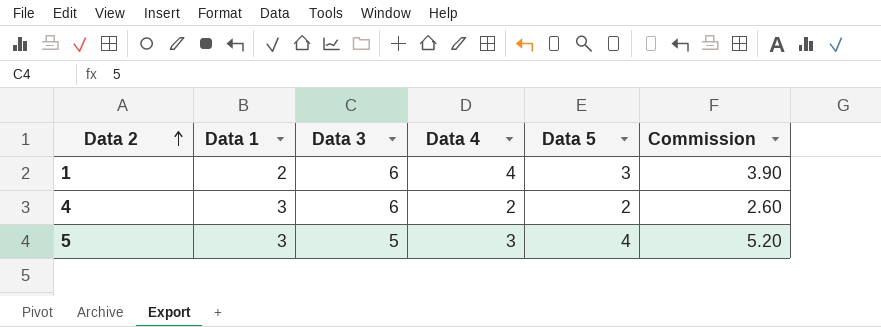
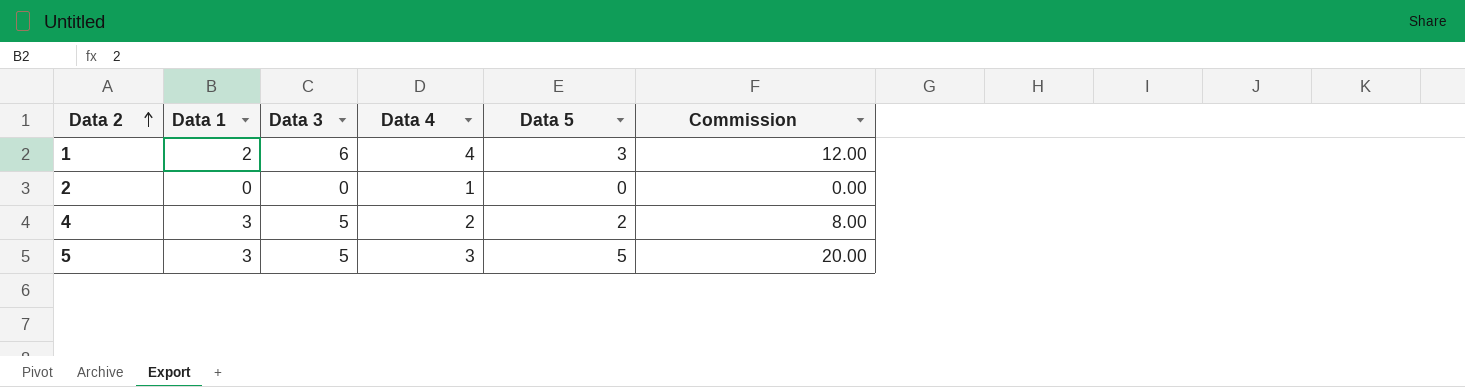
column Commission | formula: [Data 5] * 1.3 -> [Data 5] * 4
row 2: none -> 0 | 0 | 1 | 0 | 0.00
4 | Data 3: 6 -> 5
5 | Data 5: 4 -> 5

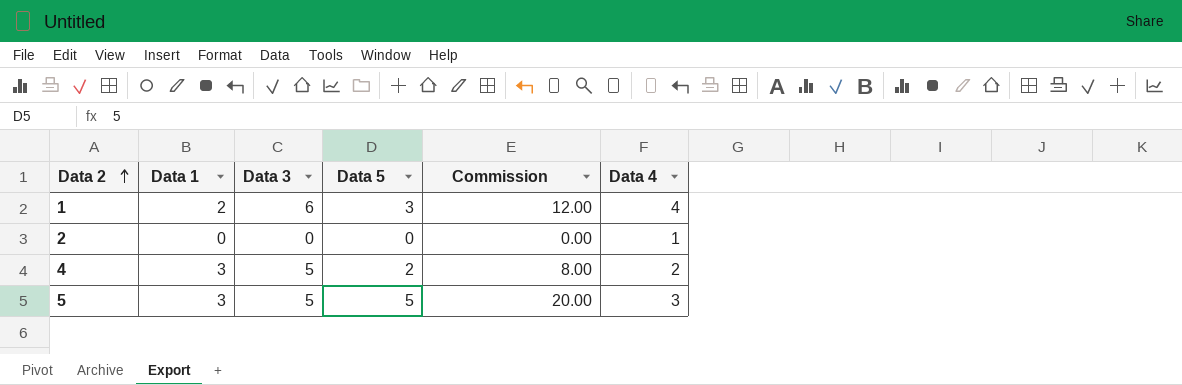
column Data 4 | position: 4 -> 6

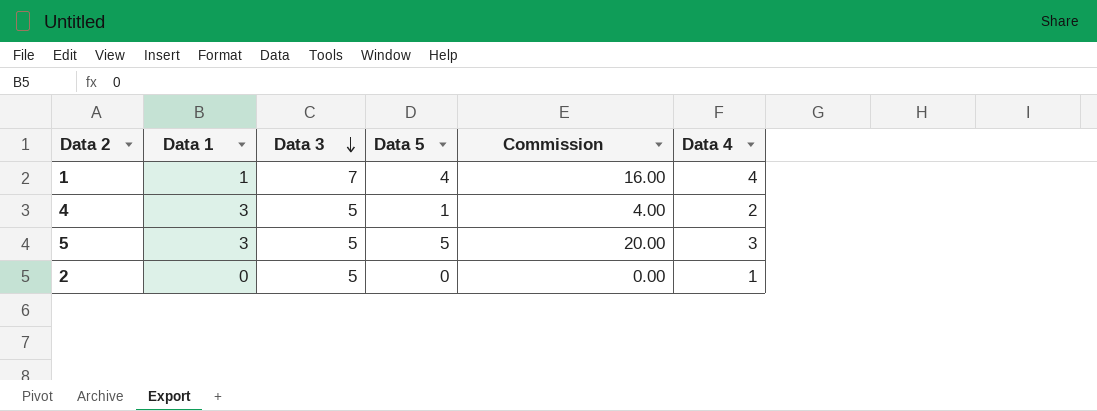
row order: Data 2 ascending -> Data 3 descending
1 | Data 1: 2 -> 1
1 | Data 3: 6 -> 7
1 | Data 5: 3 -> 4
1 | Commission: 12.00 -> 16.00
4 | Data 5: 2 -> 1
4 | Commission: 8.00 -> 4.00
2 | Data 3: 0 -> 5

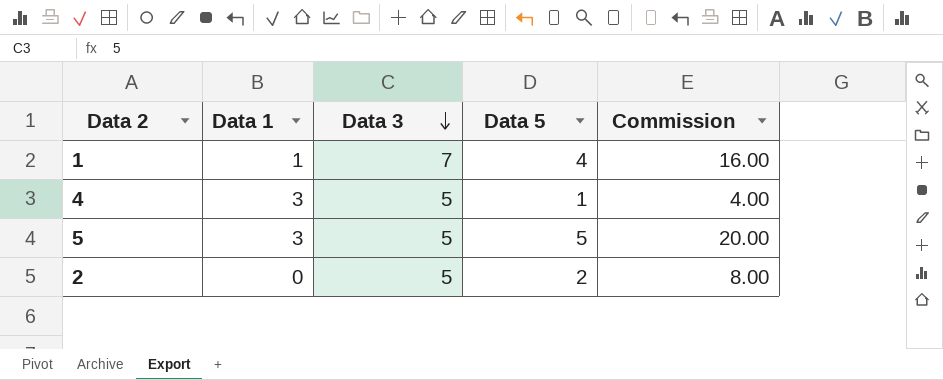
column Data 4 | position: 6 -> none
2 | Data 5: 0 -> 2
2 | Commission: 0.00 -> 8.00

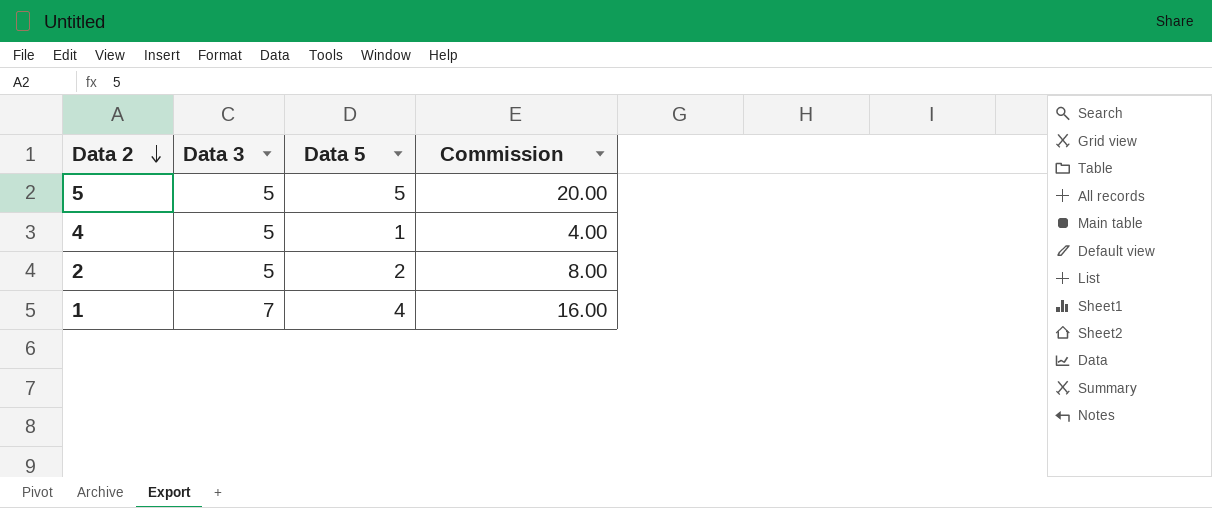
row order: Data 3 descending -> Data 2 descending
column Data 1 | position: 2 -> none

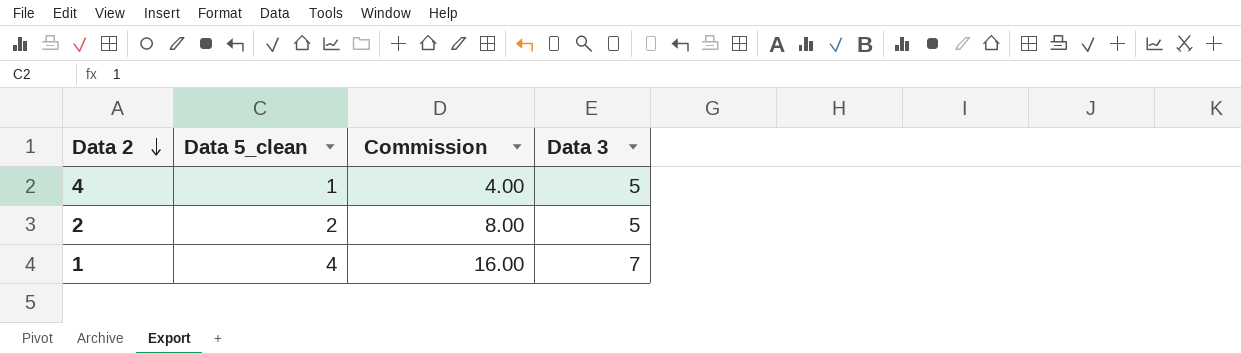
column name: Data 5 -> Data 5_clean
column Data 3 | position: 2 -> 4
row 5: 5 | 5 | 20.00 -> none

